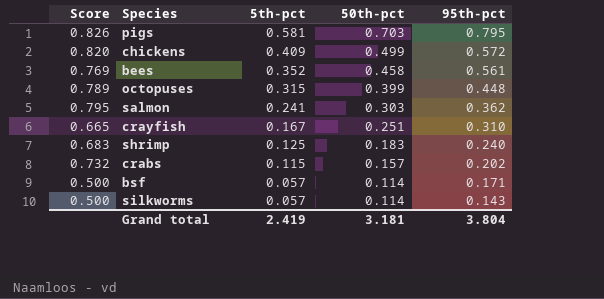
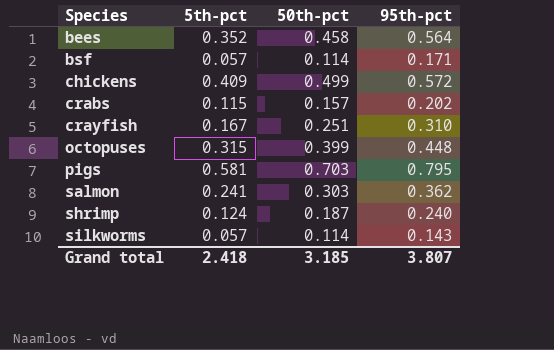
row order: 5th-pct descending -> Species ascending
column Score | formula: [5th-pct] / [50th-pct] -> none
bees | 95th-pct: 0.561 -> 0.564
shrimp | 5th-pct: 0.125 -> 0.124
shrimp | 50th-pct: 0.183 -> 0.187
Grand total | 5th-pct: 2.419 -> 2.418
Grand total | 50th-pct: 3.181 -> 3.185
Grand total | 95th-pct: 3.804 -> 3.807

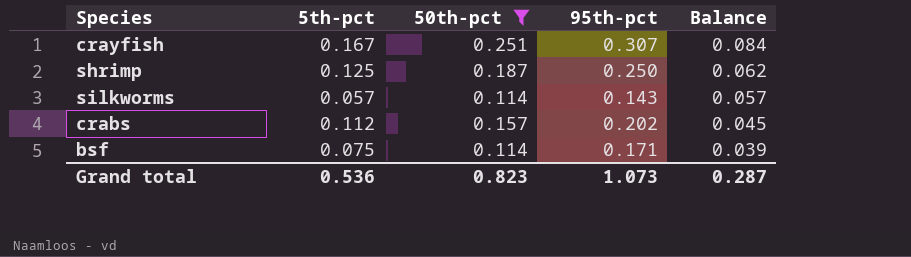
filter: none -> 50th-pct <= 0.251
row order: Species ascending -> Balance descending
column Balance | formula: none -> [50th-pct] - [5th-pct]
crayfish | 95th-pct: 0.310 -> 0.307
shrimp | 5th-pct: 0.124 -> 0.125
shrimp | 95th-pct: 0.240 -> 0.250
crabs | 5th-pct: 0.115 -> 0.112
bsf | 5th-pct: 0.057 -> 0.075
Grand total | 5th-pct: 2.418 -> 0.536
Grand total | 50th-pct: 3.185 -> 0.823
Grand total | 95th-pct: 3.807 -> 1.073

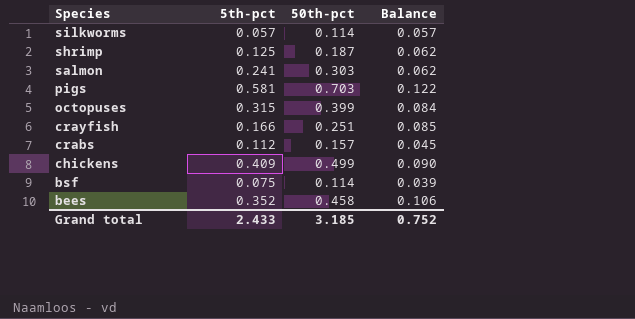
filter: 50th-pct <= 0.251 -> none
row order: Balance descending -> Species descending
column 95th-pct | position: 4 -> none
crayfish | 5th-pct: 0.167 -> 0.166
crayfish | Balance: 0.084 -> 0.085
Grand total | 5th-pct: 0.536 -> 2.433
Grand total | 50th-pct: 0.823 -> 3.185
Grand total | Balance: 0.287 -> 0.752

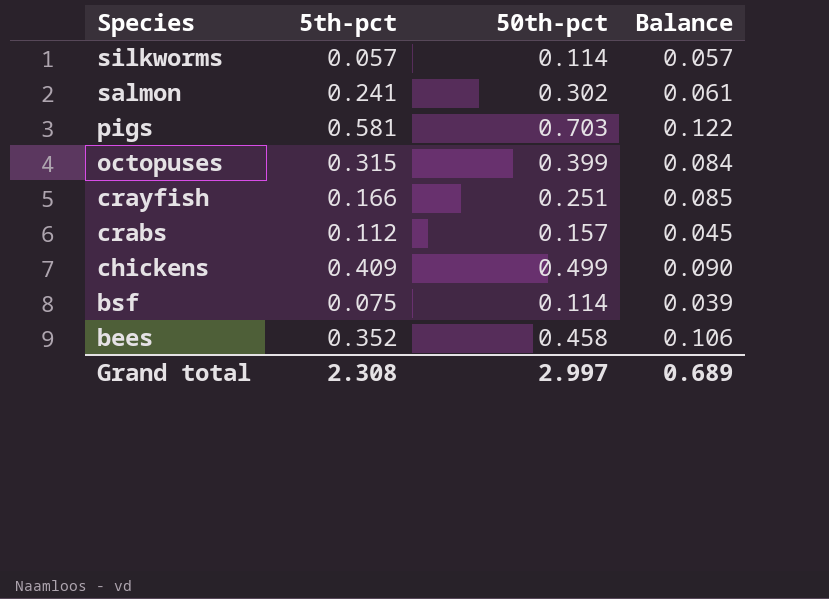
row shrimp: 0.125 | 0.187 | 0.062 -> none
salmon | 50th-pct: 0.303 -> 0.302
salmon | Balance: 0.062 -> 0.061
Grand total | 5th-pct: 2.433 -> 2.308
Grand total | 50th-pct: 3.185 -> 2.997
Grand total | Balance: 0.752 -> 0.689

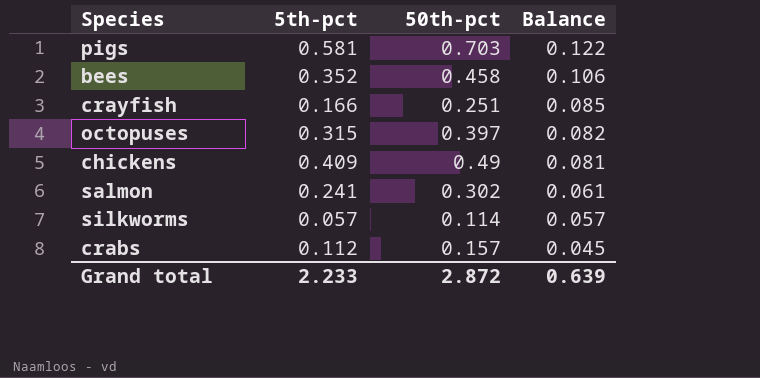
row order: Species descending -> Balance descending
row bsf: 0.075 | 0.114 | 0.039 -> none
octopuses | 50th-pct: 0.399 -> 0.397
octopuses | Balance: 0.084 -> 0.082
chickens | 50th-pct: 0.499 -> 0.49
chickens | Balance: 0.090 -> 0.081
Grand total | 5th-pct: 2.308 -> 2.233
Grand total | 50th-pct: 2.997 -> 2.872
Grand total | Balance: 0.689 -> 0.639

